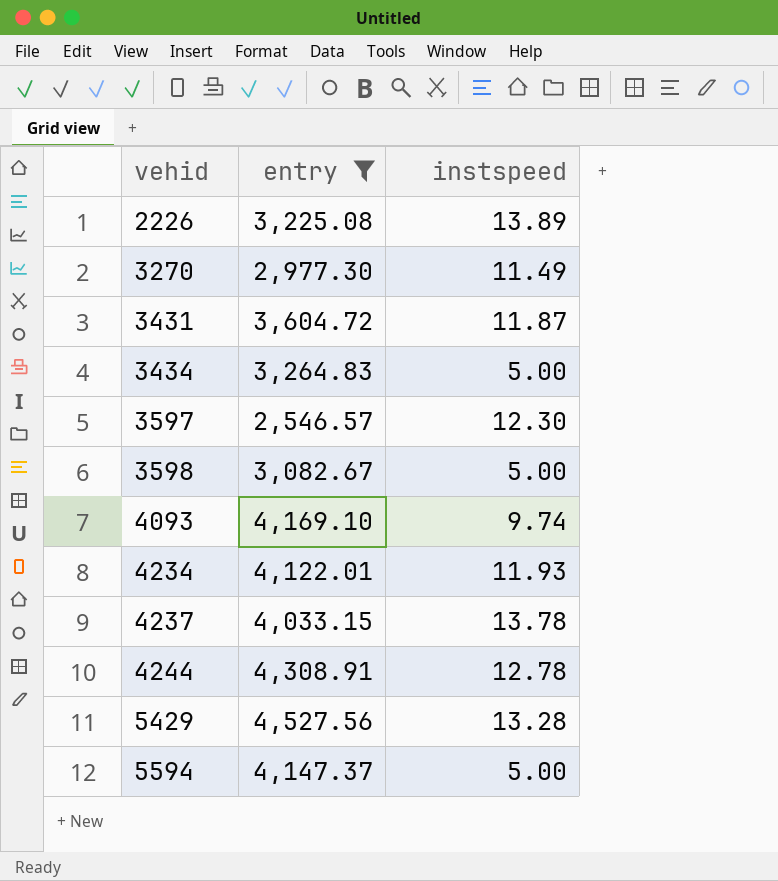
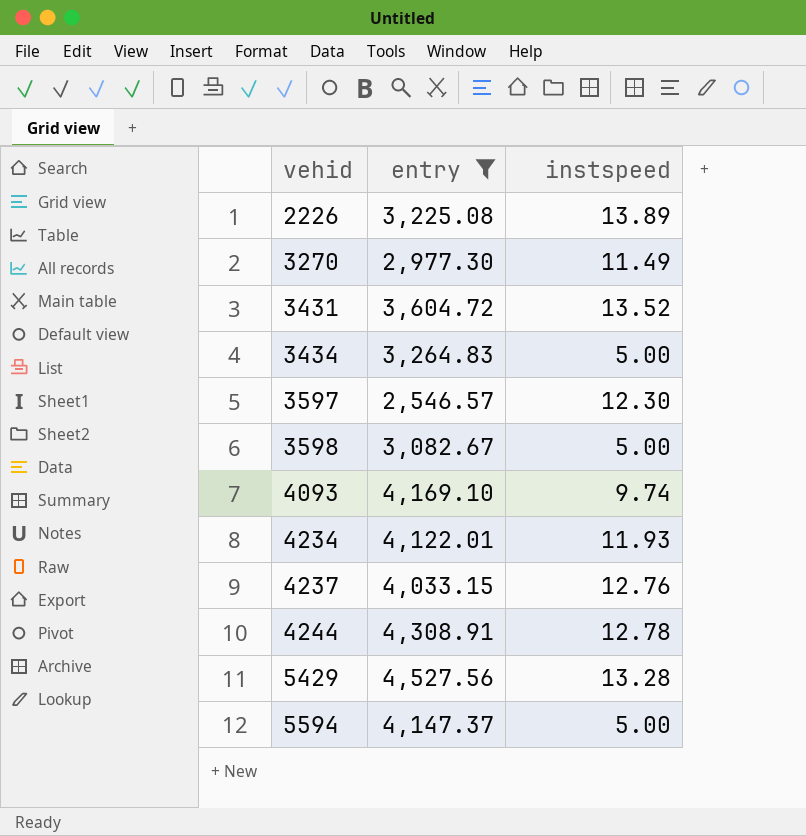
3431 | instspeed: 11.87 -> 13.52
4237 | instspeed: 13.78 -> 12.76

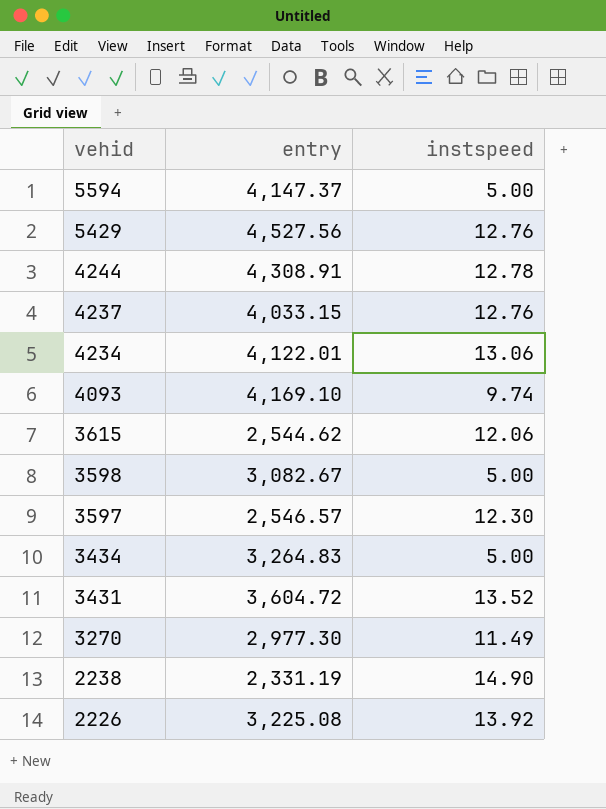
filter: entry >= 2,546.57 -> none
row order: vehid ascending -> vehid descending
5429 | instspeed: 13.28 -> 12.76
4234 | instspeed: 11.93 -> 13.06
2226 | instspeed: 13.89 -> 13.92

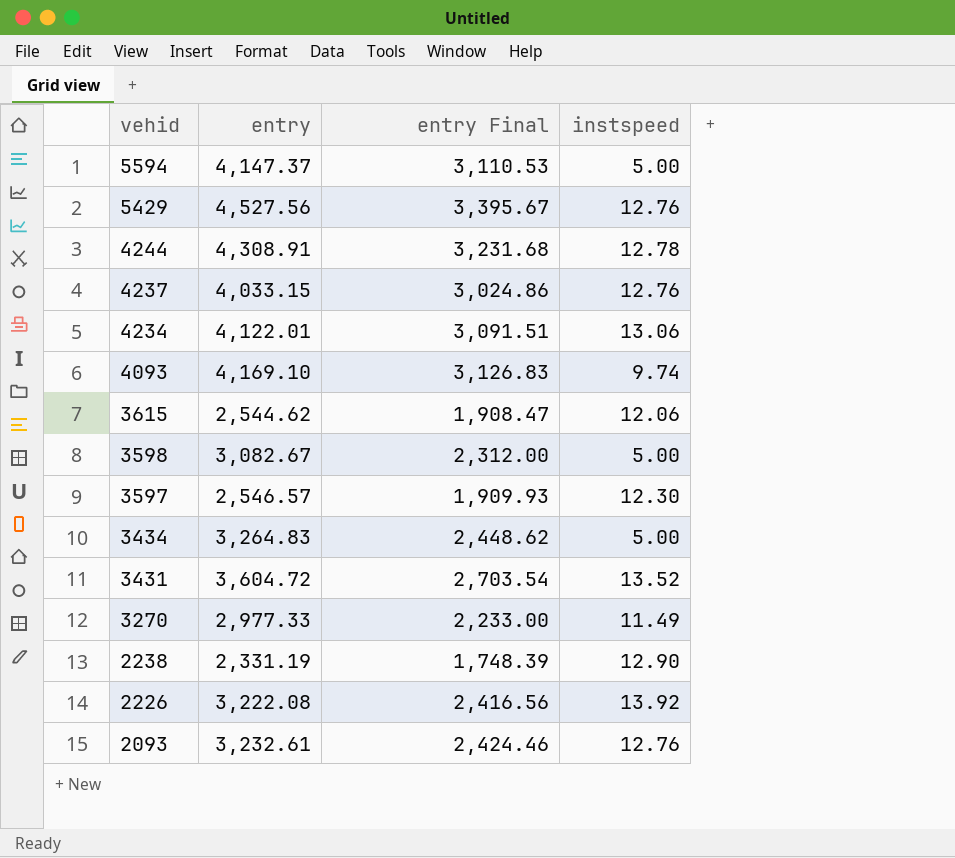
column entry Final | formula: none -> [entry] * 0.75
3270 | entry: 2,977.30 -> 2,977.33
2238 | instspeed: 14.90 -> 12.90
2226 | entry: 3,225.08 -> 3,222.08
row 2093: none -> 3,232.61 | 2,424.46 | 12.76

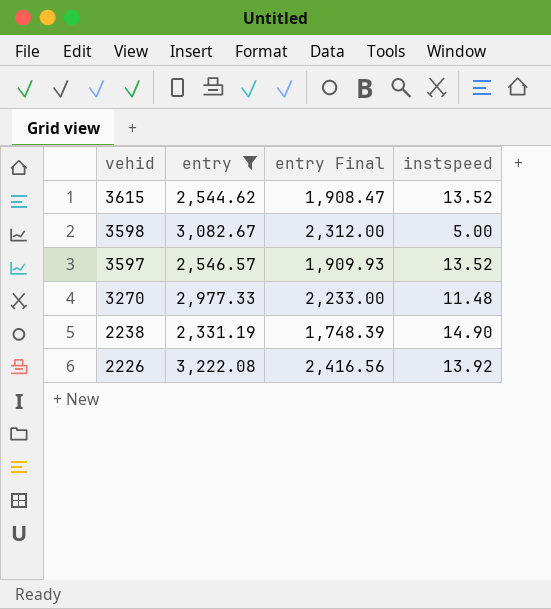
filter: none -> entry <= 3,222.08
3615 | instspeed: 12.06 -> 13.52
3597 | instspeed: 12.30 -> 13.52
3270 | instspeed: 11.49 -> 11.48
2238 | instspeed: 12.90 -> 14.90

